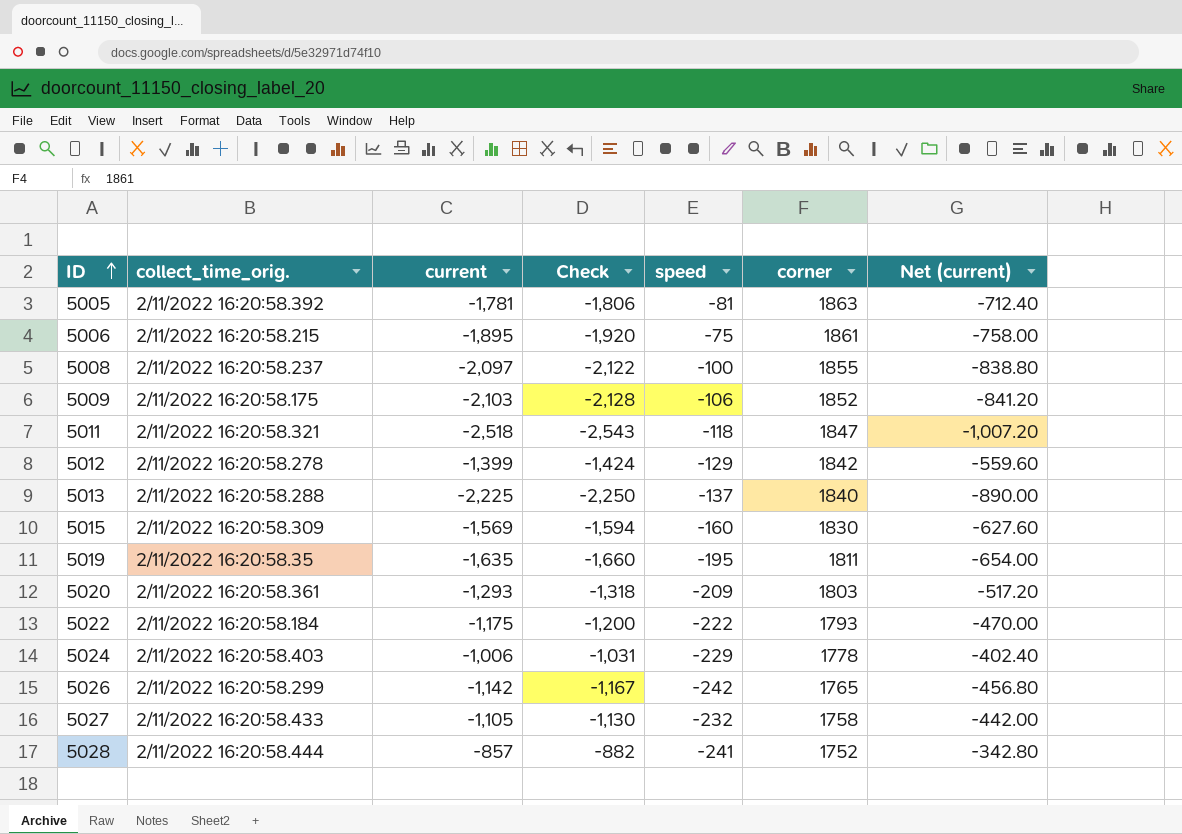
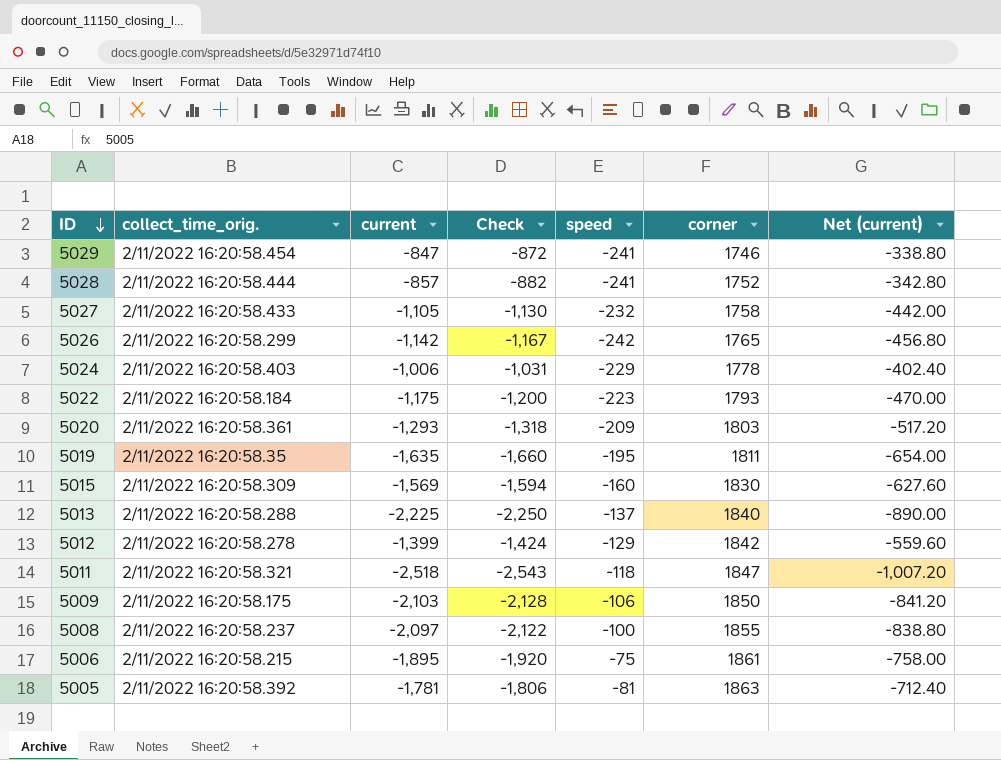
row order: ID ascending -> ID descending
row 5029: none -> 2/11/2022 16:20:58.454 | -847 | -872 | -241 | 1746 | -338.80
5022 | speed: -222 -> -223
5009 | corner: 1852 -> 1850

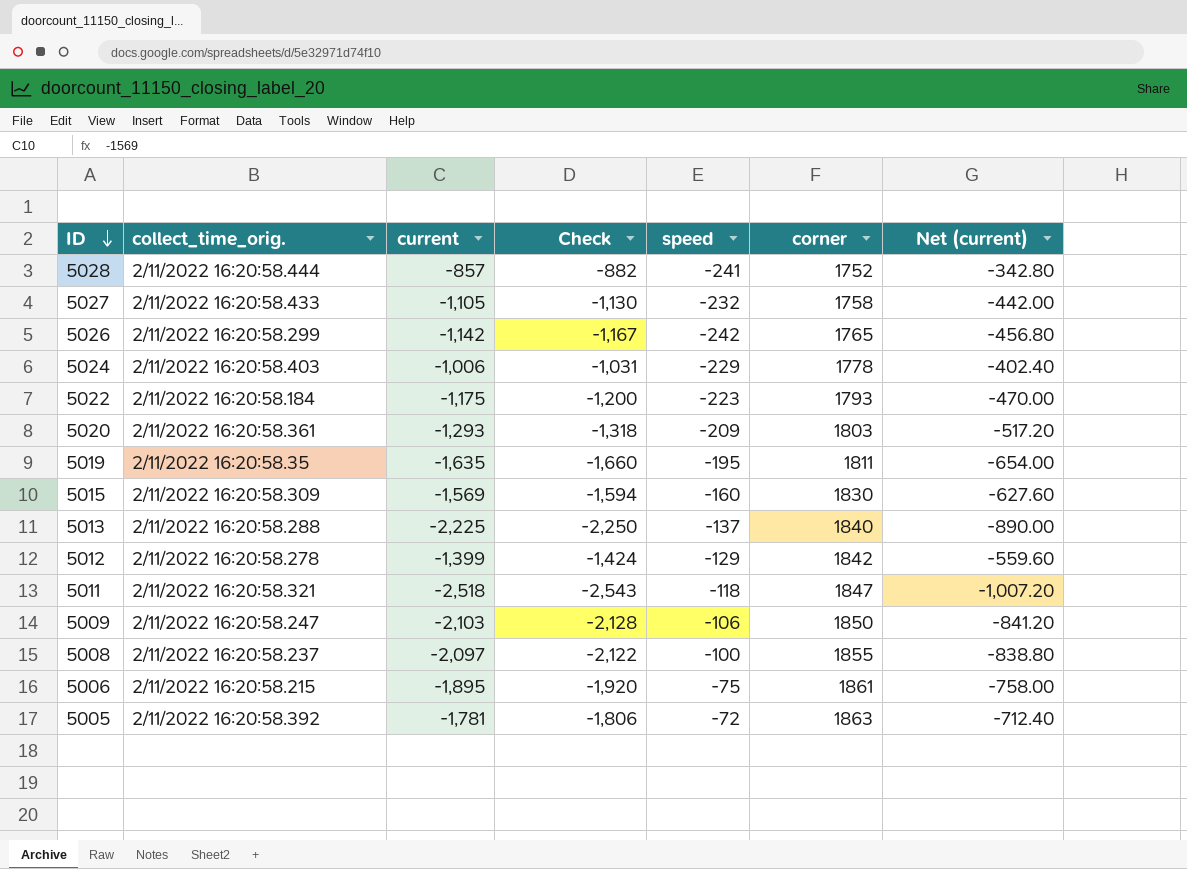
row 5029: 2/11/2022 16:20:58.454 | -847 | -872 | -241 | 1746 | -338.80 -> none
5009 | collect_time_orig.: 2/11/2022 16:20:58.175 -> 2/11/2022 16:20:58.247
5005 | speed: -81 -> -72

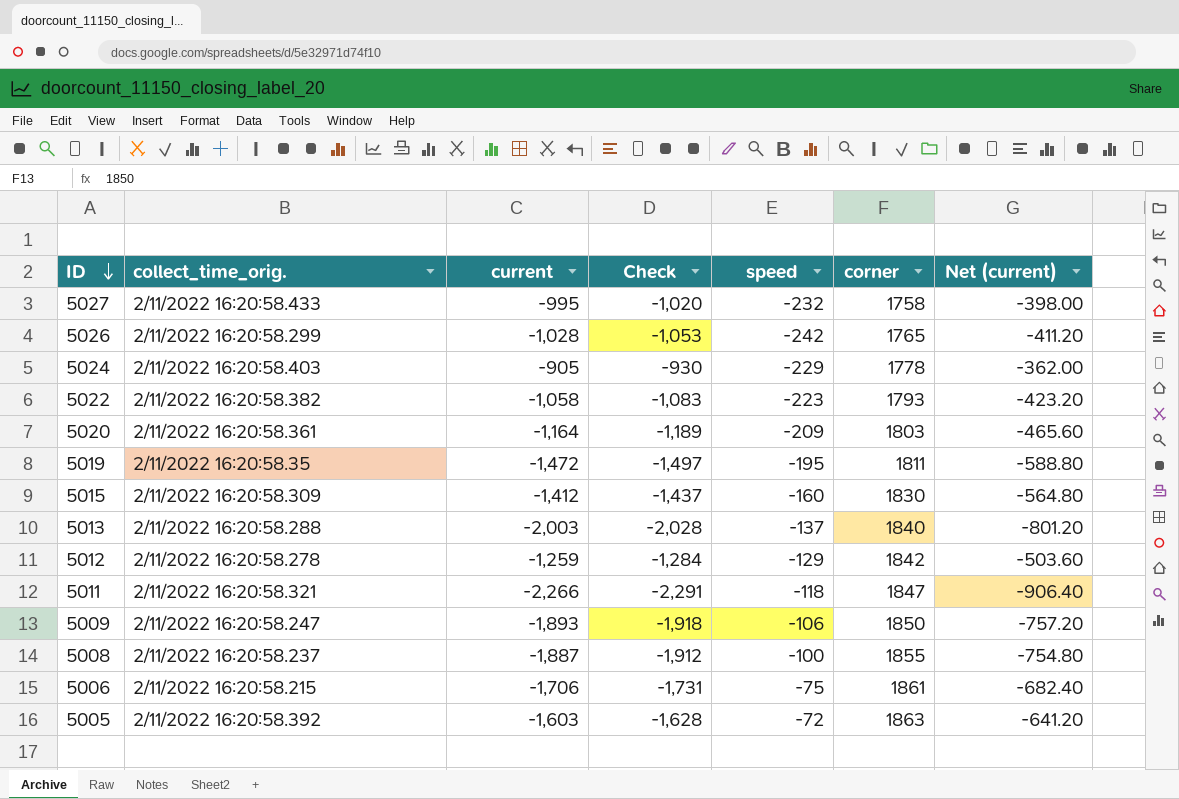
row 5028: 2/11/2022 16:20:58.444 | -857 | -882 | -241 | 1752 | -342.80 -> none
5027 | current: -1,105 -> -995
5027 | Check: -1,130 -> -1,020
5027 | Net (current): -442.00 -> -398.00
5026 | current: -1,142 -> -1,028
5026 | Check: -1,167 -> -1,053
5026 | Net (current): -456.80 -> -411.20
5024 | current: -1,006 -> -905
5024 | Check: -1,031 -> -930
5024 | Net (current): -402.40 -> -362.00
5022 | collect_time_orig.: 2/11/2022 16:20:58.184 -> 2/11/2022 16:20:58.382
5022 | current: -1,175 -> -1,058
5022 | Check: -1,200 -> -1,083
5022 | Net (current): -470.00 -> -423.20
5020 | current: -1,293 -> -1,164
5020 | Check: -1,318 -> -1,189
5020 | Net (current): -517.20 -> -465.60
5019 | current: -1,635 -> -1,472
5019 | Check: -1,660 -> -1,497
5019 | Net (current): -654.00 -> -588.80
5015 | current: -1,569 -> -1,412
5015 | Check: -1,594 -> -1,437
5015 | Net (current): -627.60 -> -564.80
5013 | current: -2,225 -> -2,003
5013 | Check: -2,250 -> -2,028
5013 | Net (current): -890.00 -> -801.20
5012 | current: -1,399 -> -1,259
5012 | Check: -1,424 -> -1,284
5012 | Net (current): -559.60 -> -503.60
5011 | current: -2,518 -> -2,266
5011 | Check: -2,543 -> -2,291
5011 | Net (current): -1,007.20 -> -906.40
5009 | current: -2,103 -> -1,893
5009 | Check: -2,128 -> -1,918
5009 | Net (current): -841.20 -> -757.20
5008 | current: -2,097 -> -1,887
5008 | Check: -2,122 -> -1,912
5008 | Net (current): -838.80 -> -754.80
5006 | current: -1,895 -> -1,706
5006 | Check: -1,920 -> -1,731
5006 | Net (current): -758.00 -> -682.40
5005 | current: -1,781 -> -1,603
5005 | Check: -1,806 -> -1,628
5005 | Net (current): -712.40 -> -641.20

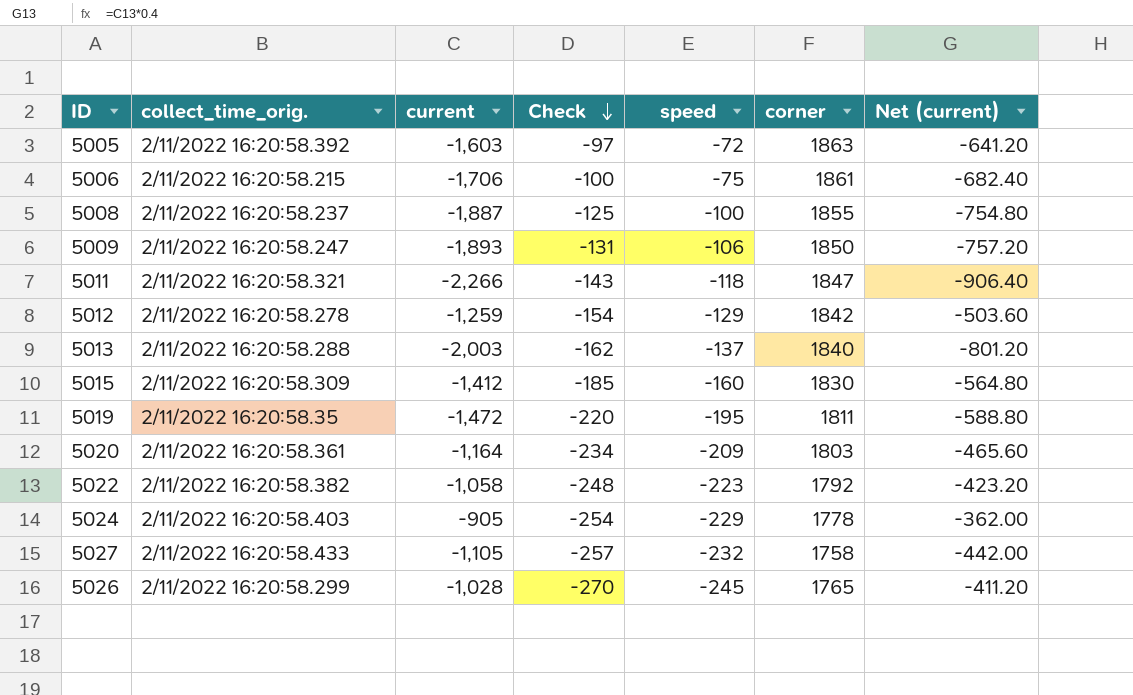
row order: ID descending -> Check descending
column Check | formula: [current] - 25 -> [speed] - 25
5022 | corner: 1793 -> 1792
5027 | current: -995 -> -1,105
5027 | Net (current): -398.00 -> -442.00
5026 | speed: -242 -> -245

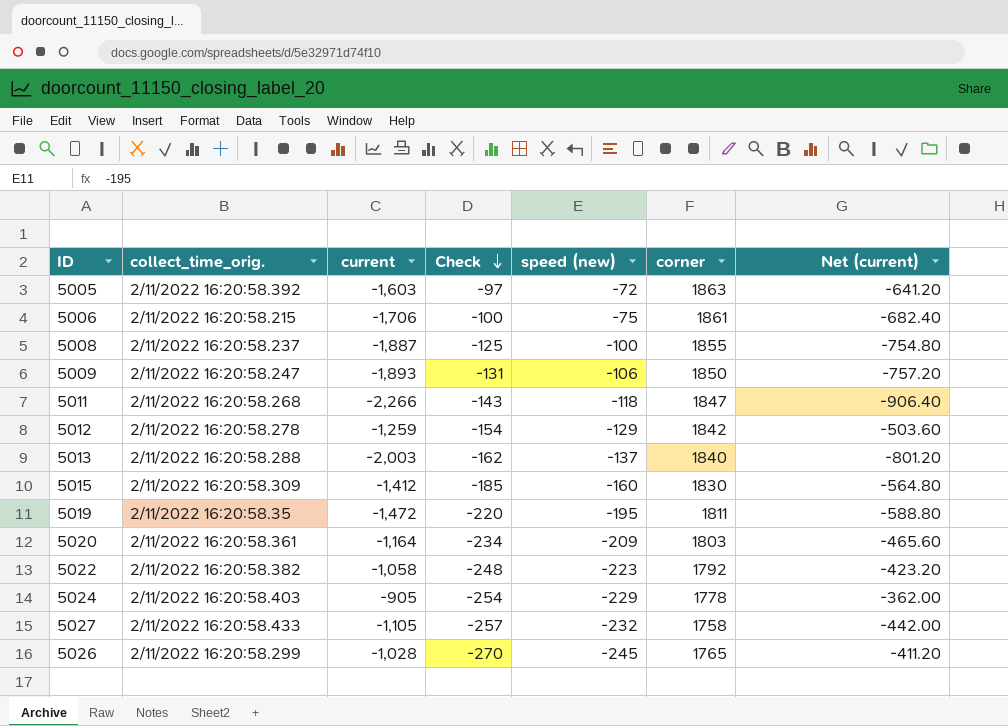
column name: speed -> speed (new)
5011 | collect_time_orig.: 2/11/2022 16:20:58.321 -> 2/11/2022 16:20:58.268

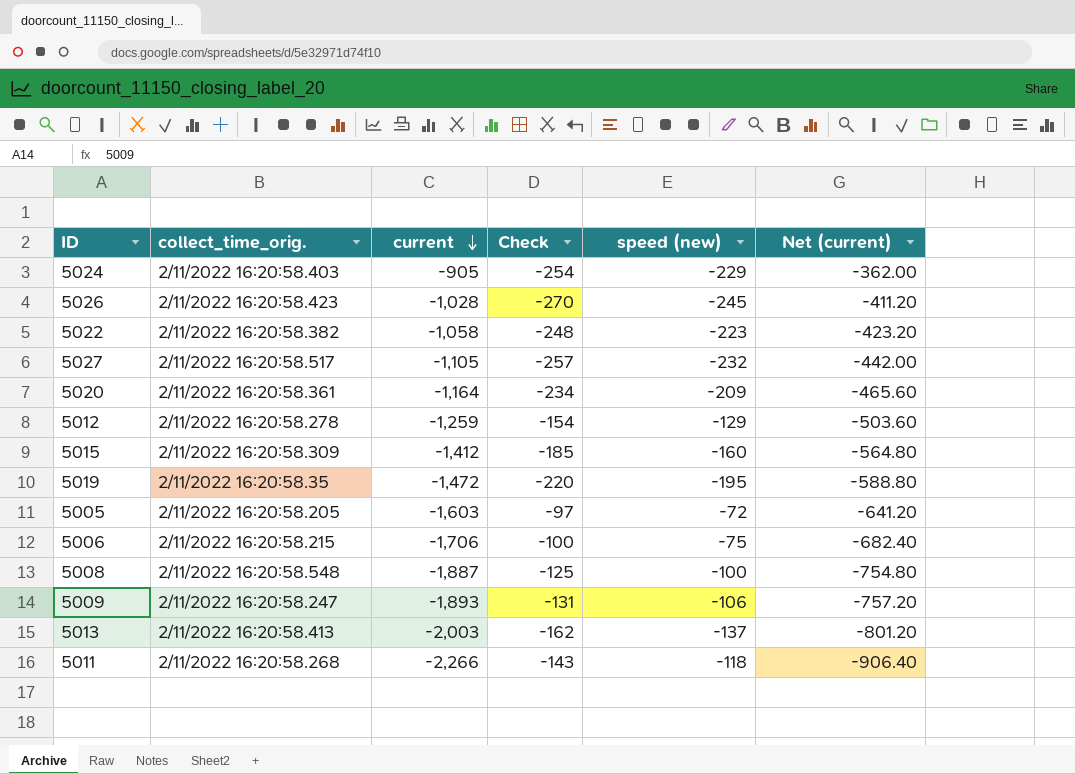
row order: Check descending -> current descending
column corner | position: 6 -> none
5026 | collect_time_orig.: 2/11/2022 16:20:58.299 -> 2/11/2022 16:20:58.423
5027 | collect_time_orig.: 2/11/2022 16:20:58.433 -> 2/11/2022 16:20:58.517
5005 | collect_time_orig.: 2/11/2022 16:20:58.392 -> 2/11/2022 16:20:58.205
5008 | collect_time_orig.: 2/11/2022 16:20:58.237 -> 2/11/2022 16:20:58.548
5013 | collect_time_orig.: 2/11/2022 16:20:58.288 -> 2/11/2022 16:20:58.413

